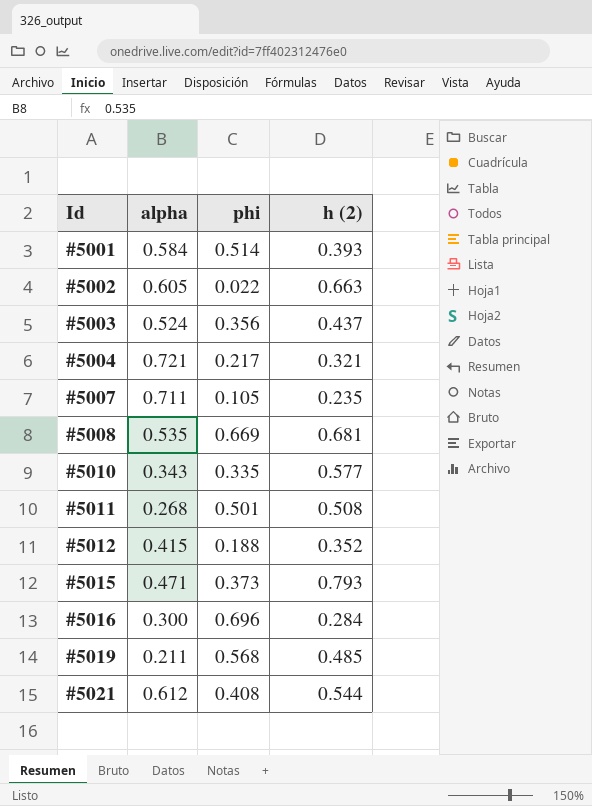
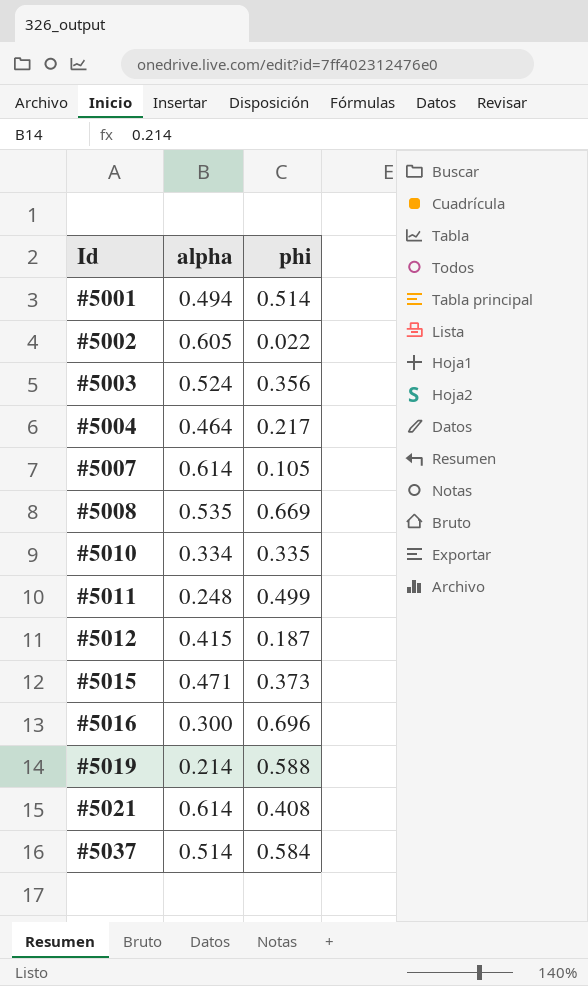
column h (2) | position: 4 -> none
#5001 | alpha: 0.584 -> 0.494
#5004 | alpha: 0.721 -> 0.464
#5007 | alpha: 0.711 -> 0.614
#5010 | alpha: 0.343 -> 0.334
#5011 | alpha: 0.268 -> 0.248
#5011 | phi: 0.501 -> 0.499
#5012 | phi: 0.188 -> 0.187
#5019 | alpha: 0.211 -> 0.214
#5019 | phi: 0.568 -> 0.588
#5021 | alpha: 0.612 -> 0.614
row #5037: none -> 0.514 | 0.584

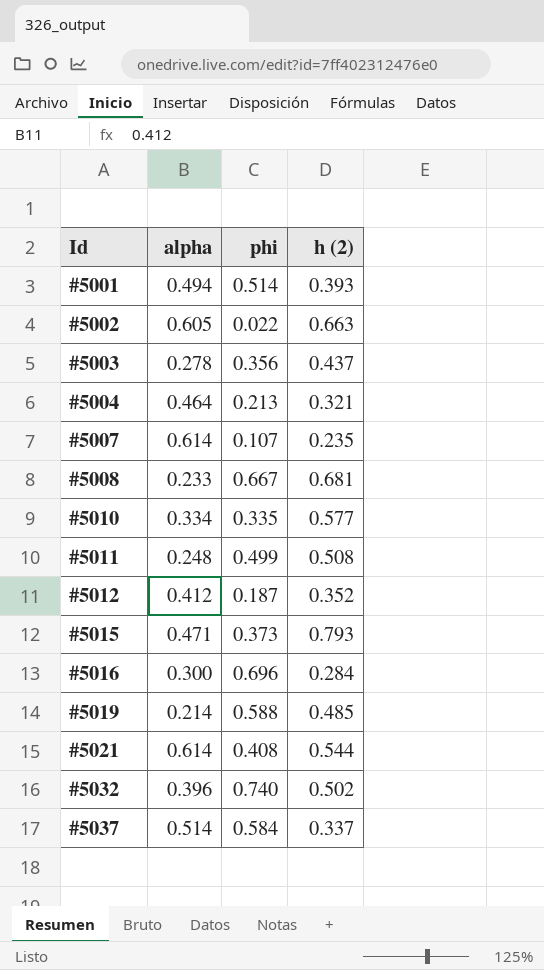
column h (2) | position: none -> 4
#5003 | alpha: 0.524 -> 0.278
#5004 | phi: 0.217 -> 0.213
#5007 | phi: 0.105 -> 0.107
#5008 | alpha: 0.535 -> 0.233
#5008 | phi: 0.669 -> 0.667
#5012 | alpha: 0.415 -> 0.412
row #5032: none -> 0.396 | 0.740 | 0.502

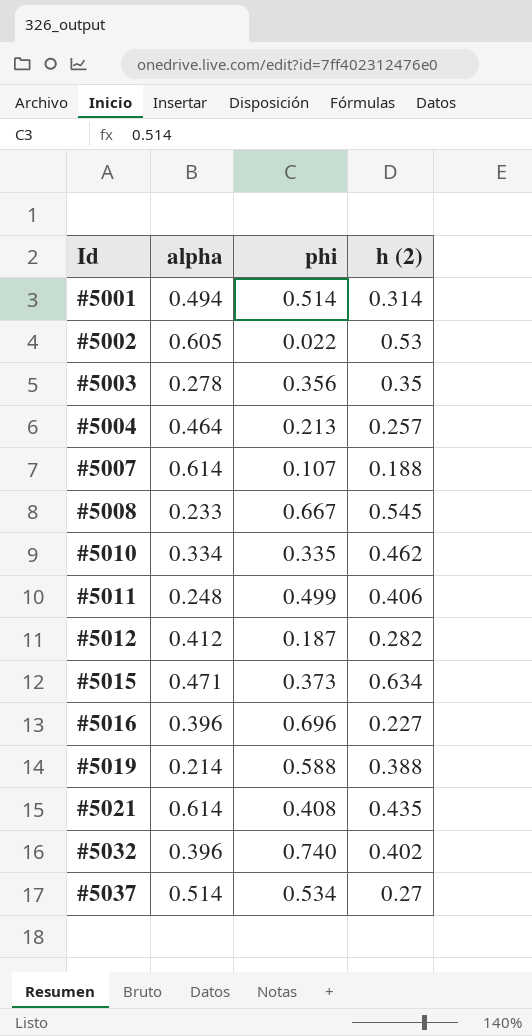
#5001 | h (2): 0.393 -> 0.314
#5002 | h (2): 0.663 -> 0.53
#5003 | h (2): 0.437 -> 0.35
#5004 | h (2): 0.321 -> 0.257
#5007 | h (2): 0.235 -> 0.188
#5008 | h (2): 0.681 -> 0.545
#5010 | h (2): 0.577 -> 0.462
#5011 | h (2): 0.508 -> 0.406
#5012 | h (2): 0.352 -> 0.282
#5015 | h (2): 0.793 -> 0.634
#5016 | alpha: 0.300 -> 0.396
#5016 | h (2): 0.284 -> 0.227
#5019 | h (2): 0.485 -> 0.388
#5021 | h (2): 0.544 -> 0.435
#5032 | h (2): 0.502 -> 0.402
#5037 | phi: 0.584 -> 0.534
#5037 | h (2): 0.337 -> 0.27

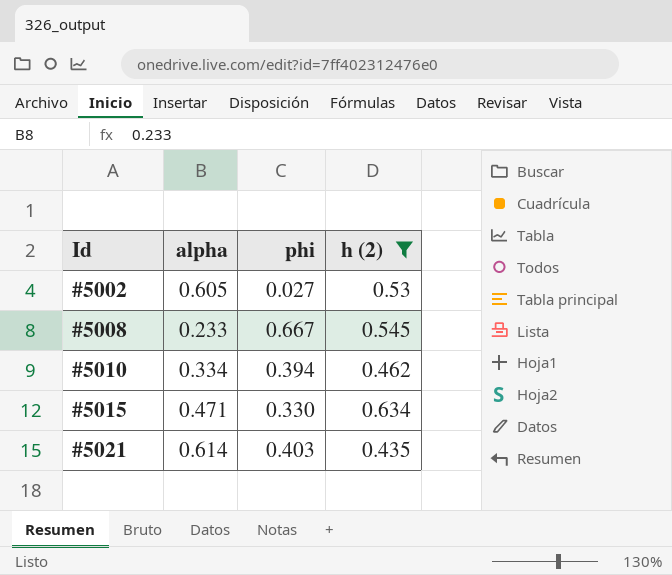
filter: none -> h (2) >= 0.435
#5002 | phi: 0.022 -> 0.027
#5010 | phi: 0.335 -> 0.394
#5015 | phi: 0.373 -> 0.330
#5021 | phi: 0.408 -> 0.403

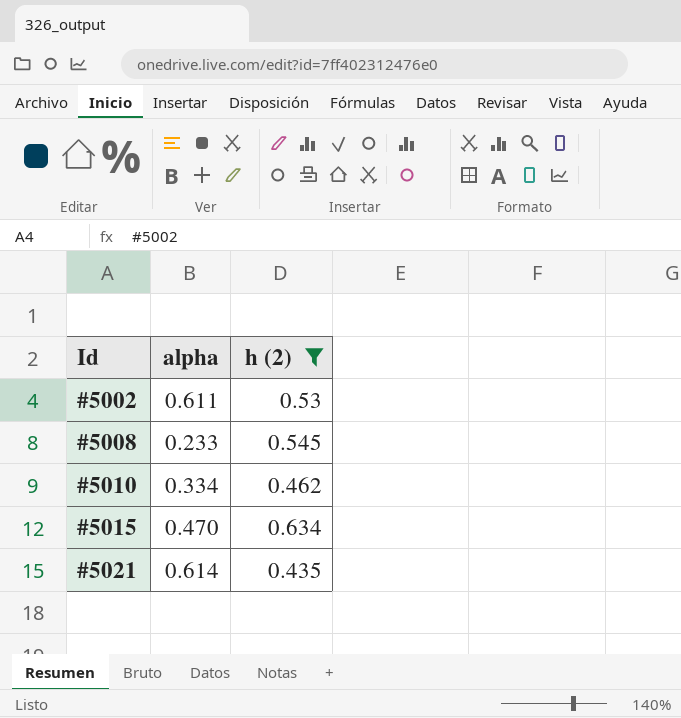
column phi | position: 3 -> none
#5002 | alpha: 0.605 -> 0.611
#5015 | alpha: 0.471 -> 0.470

